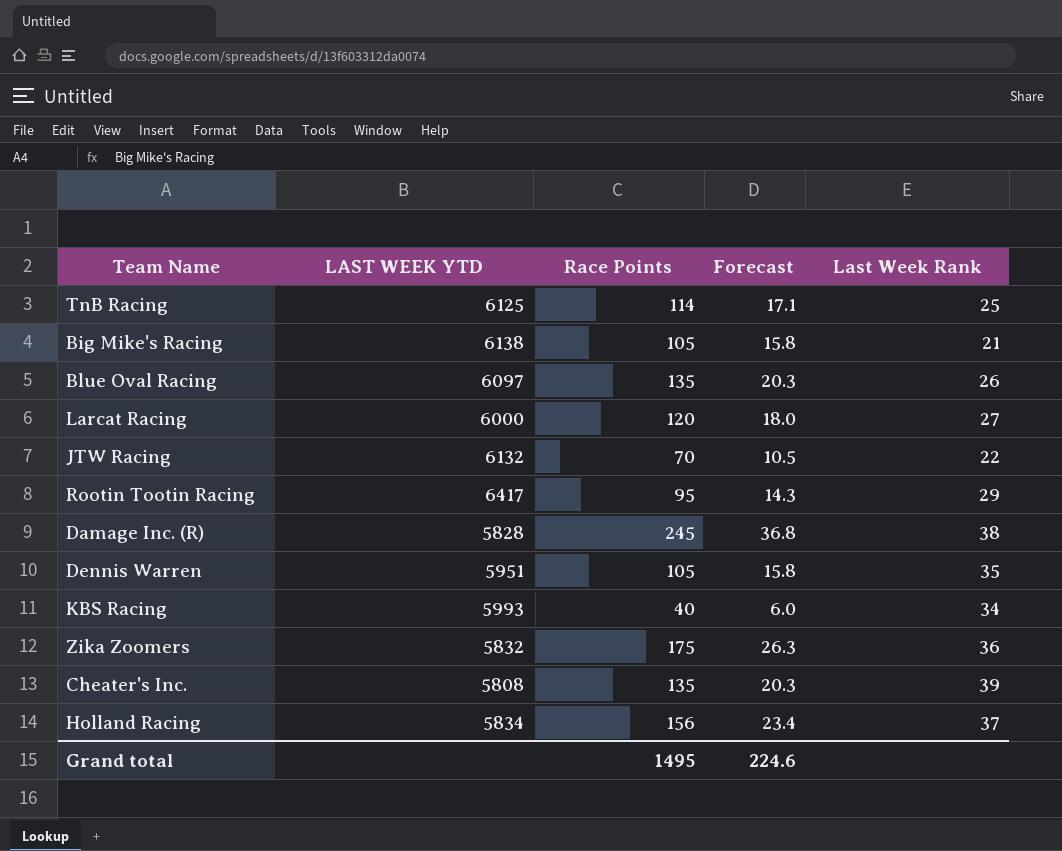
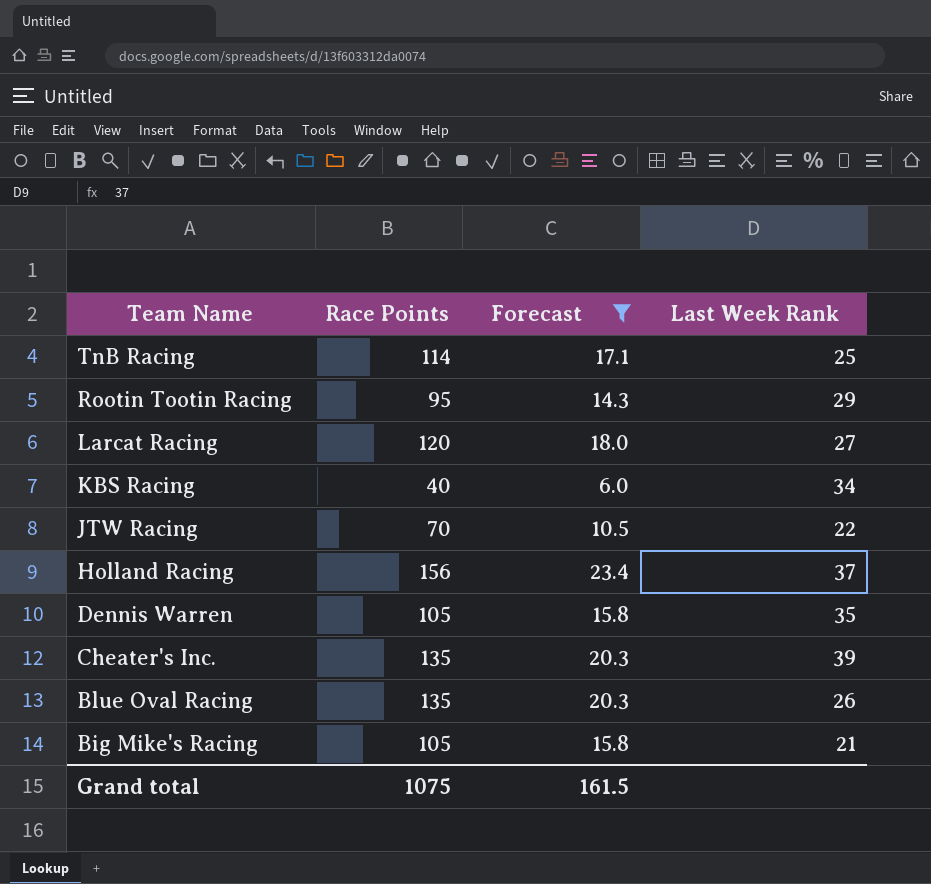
filter: none -> Forecast <= 23.4
row order: none -> Team Name descending
column LAST WEEK YTD | position: 2 -> none
Grand total | Race Points: 1495 -> 1075
Grand total | Forecast: 224.6 -> 161.5

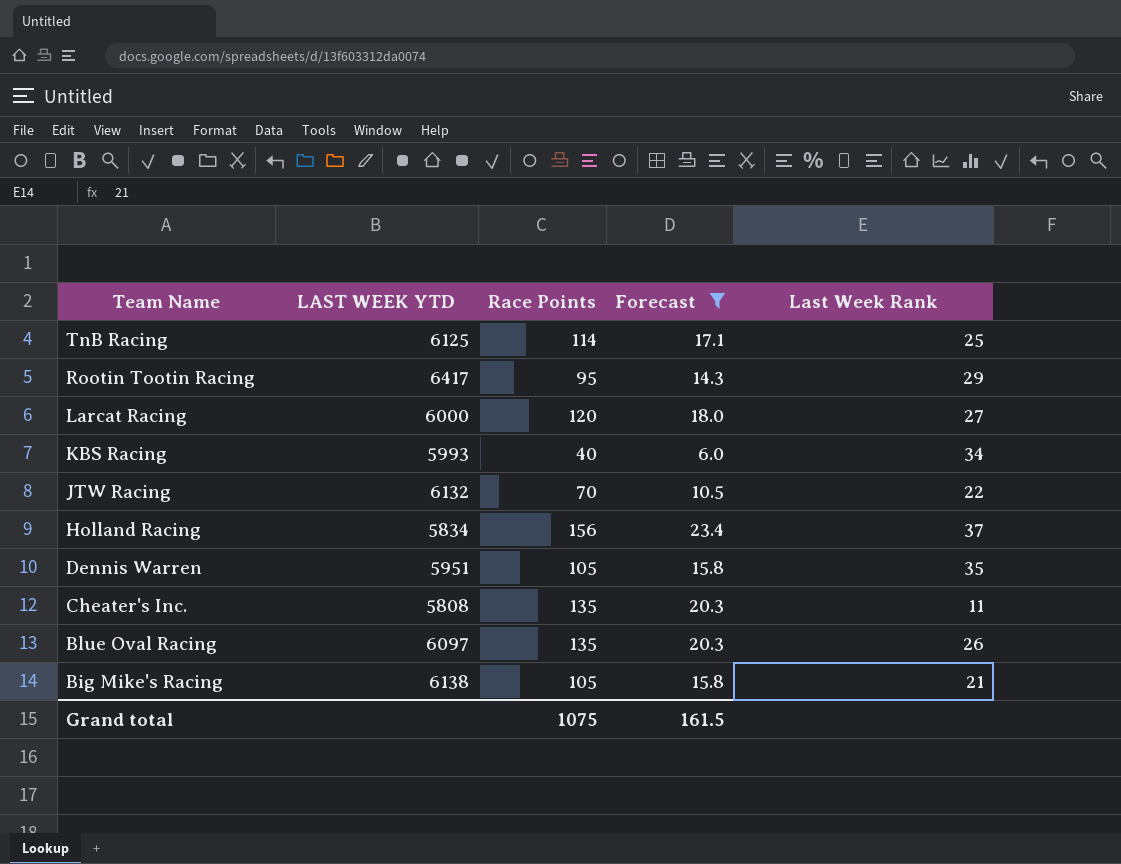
column LAST WEEK YTD | position: none -> 2
Cheater's Inc. | Last Week Rank: 39 -> 11

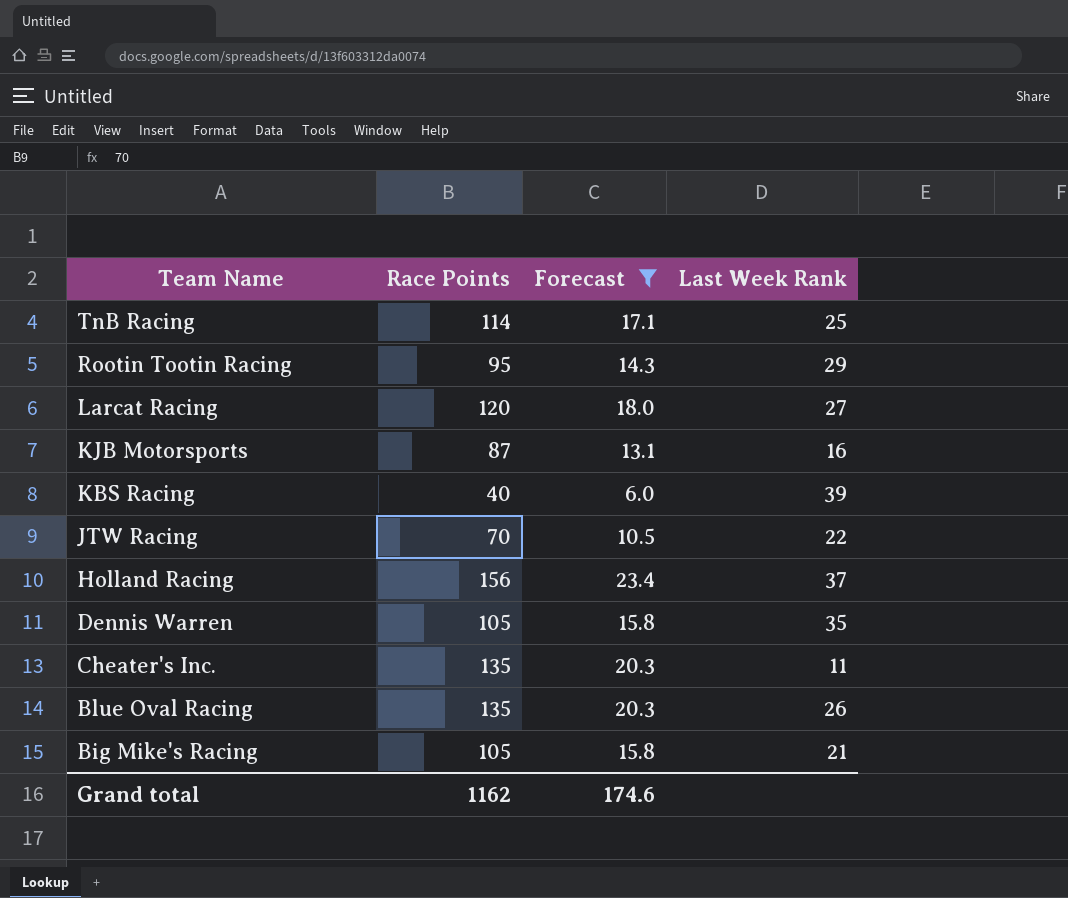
column LAST WEEK YTD | position: 2 -> none
row KJB Motorsports: none -> 87 | 13.1 | 16
KBS Racing | Last Week Rank: 34 -> 39
Grand total | Race Points: 1075 -> 1162
Grand total | Forecast: 161.5 -> 174.6

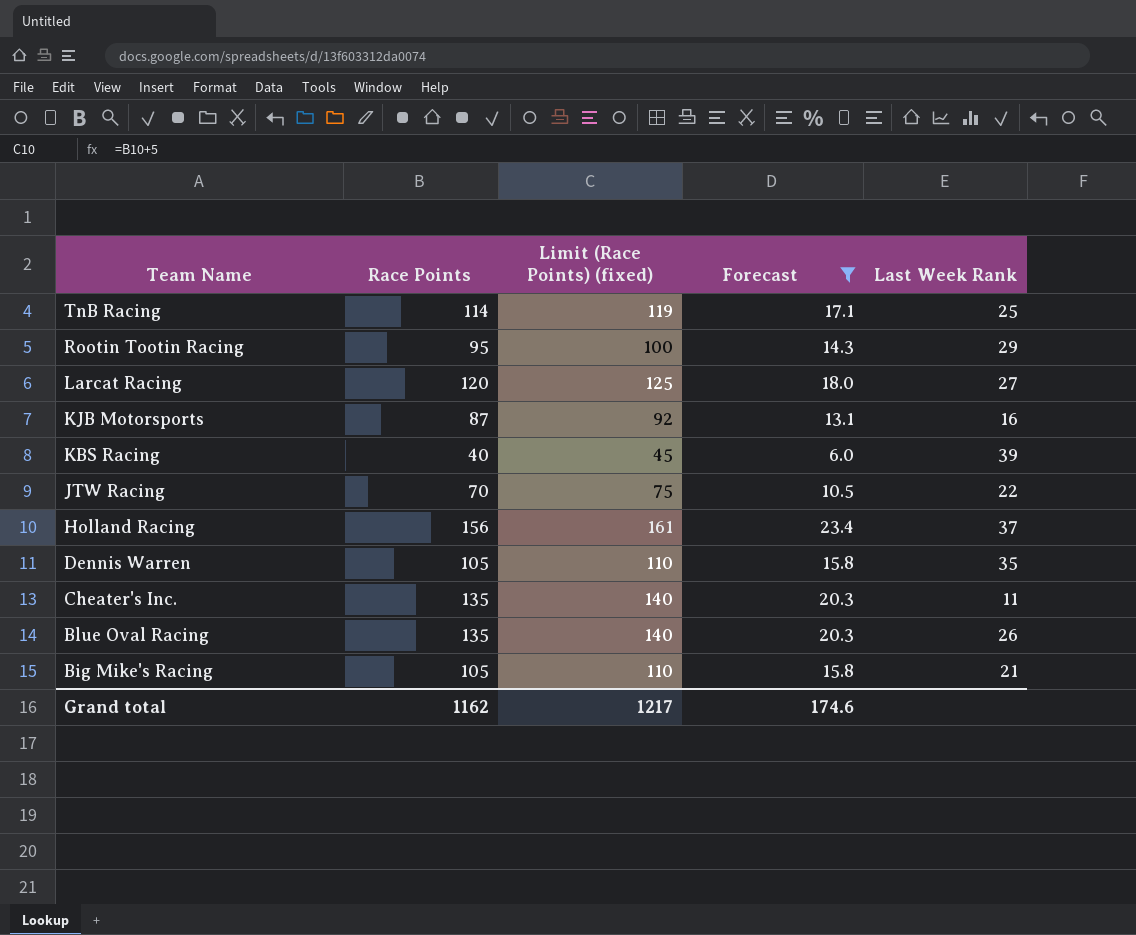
column Limit (Race Points) (fixed) | formula: none -> [Race Points] + 5

